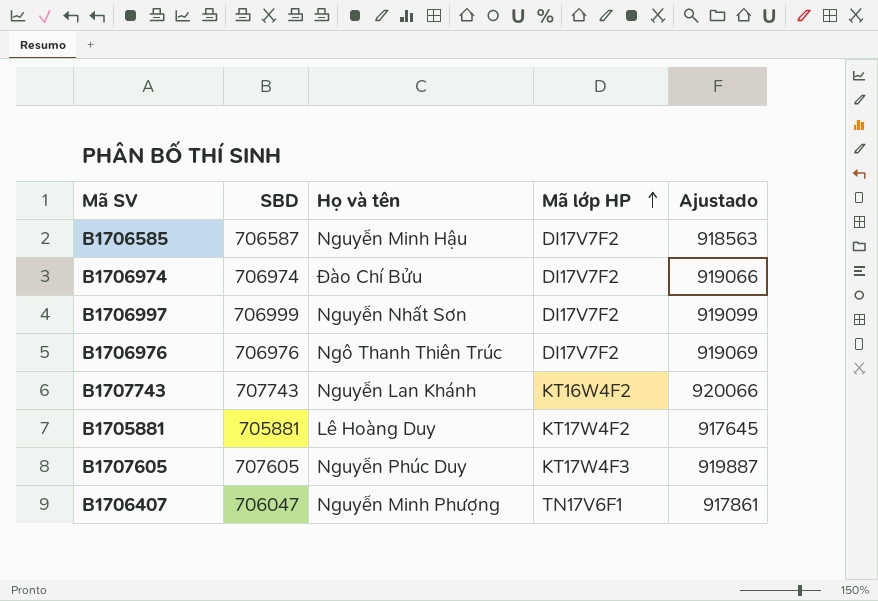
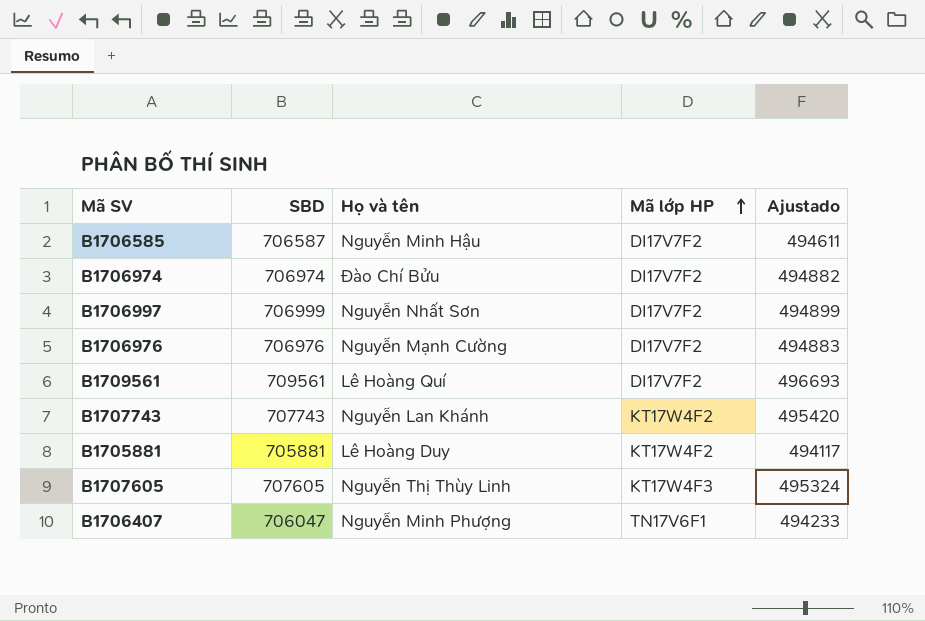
column Ajustado | formula: [SBD] * 1,3 -> [SBD] * 0,7
B1706976 | Họ và tên: Ngô Thanh Thiên Trúc -> Nguyễn Mạnh Cường
row B1709561: none -> 709561 | Lê Hoàng Quí | DI17V7F2 | 496693
B1707743 | Mã lớp HP: KT16W4F2 -> KT17W4F2
B1707605 | Họ và tên: Nguyễn Phúc Duy -> Nguyễn Thị Thùy Linh

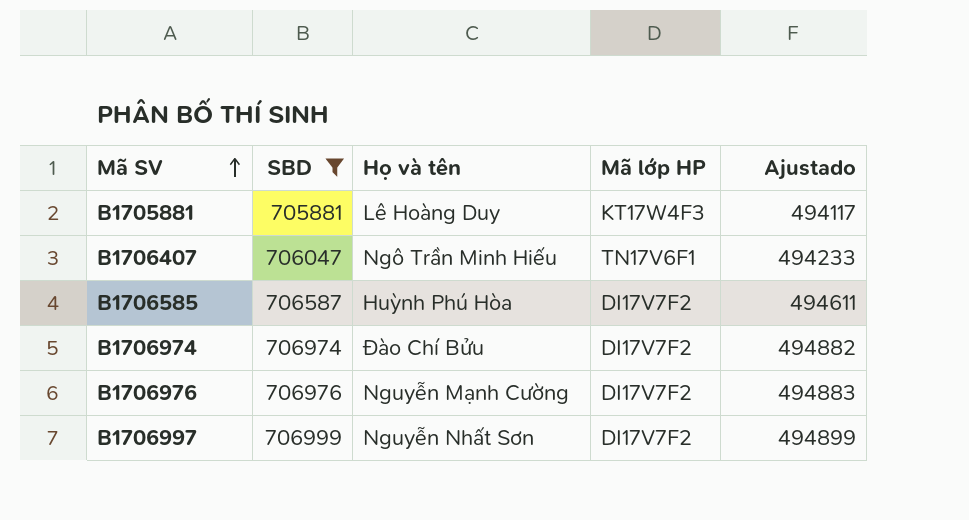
filter: none -> SBD <= 706999
row order: Mã lớp HP ascending -> Mã SV ascending
B1705881 | Mã lớp HP: KT17W4F2 -> KT17W4F3
B1706407 | Họ và tên: Nguyễn Minh Phượng -> Ngô Trần Minh Hiếu
B1706585 | Họ và tên: Nguyễn Minh Hậu -> Huỳnh Phú Hòa

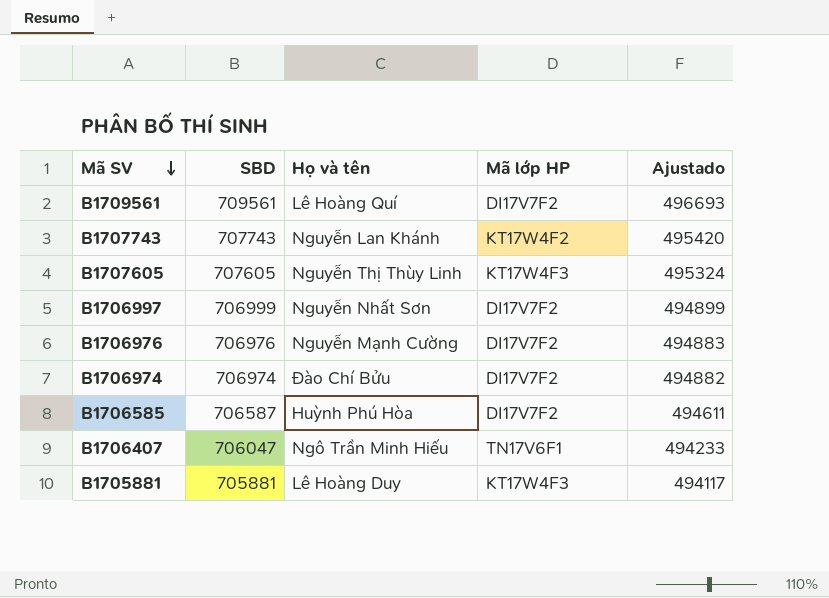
filter: SBD <= 706999 -> none
row order: Mã SV ascending -> Mã SV descending

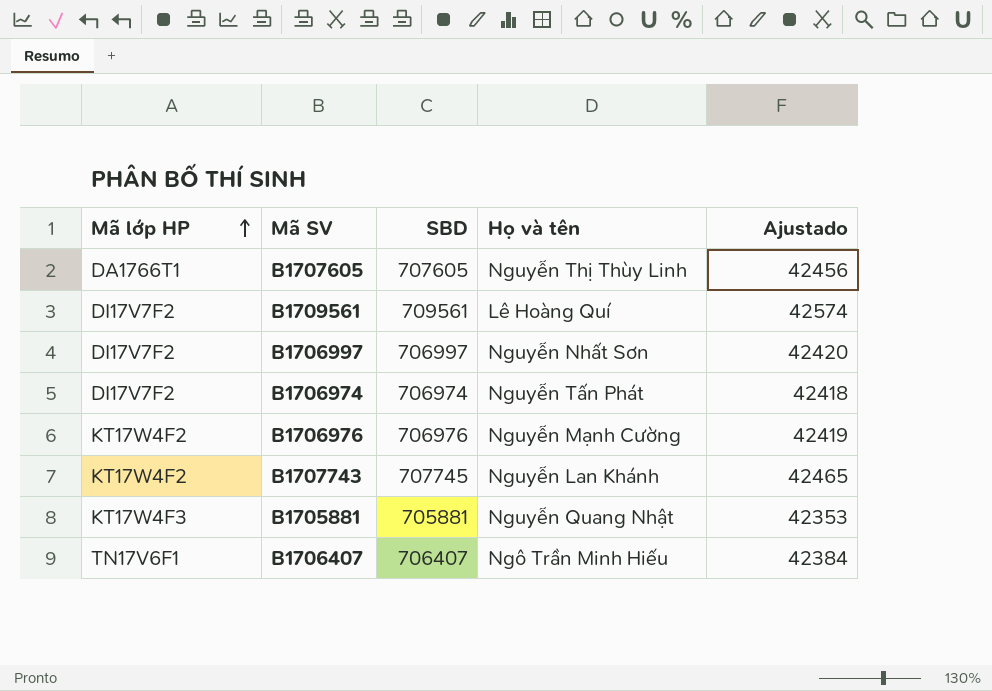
row order: Mã SV descending -> Mã lớp HP ascending
column Mã lớp HP | position: 4 -> 1
column Ajustado | formula: [SBD] * 0,7 -> [SBD] * 0,06
row B1706585: 706587 | Huỳnh Phú Hòa | DI17V7F2 | 494611 -> none
B1707605 | Mã lớp HP: KT17W4F3 -> DA1766T1
B1706997 | SBD: 706999 -> 706997
B1706974 | Họ và tên: Đào Chí Bửu -> Nguyễn Tấn Phát
B1706976 | Mã lớp HP: DI17V7F2 -> KT17W4F2
B1707743 | SBD: 707743 -> 707745
B1705881 | Họ và tên: Lê Hoàng Duy -> Nguyễn Quang Nhật
B1706407 | SBD: 706047 -> 706407

